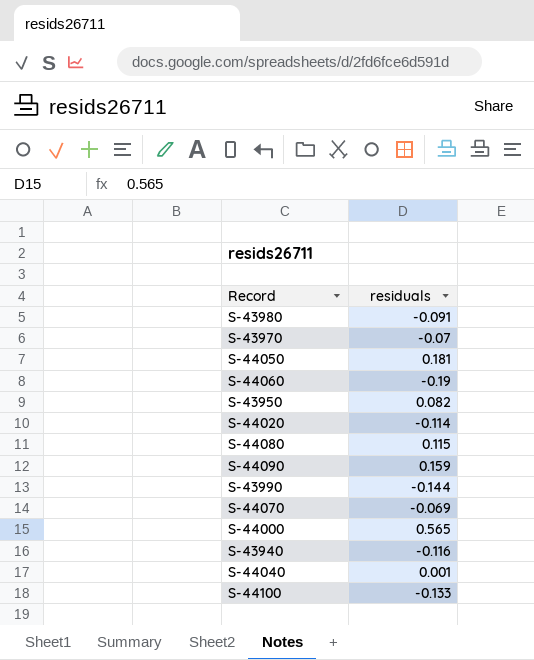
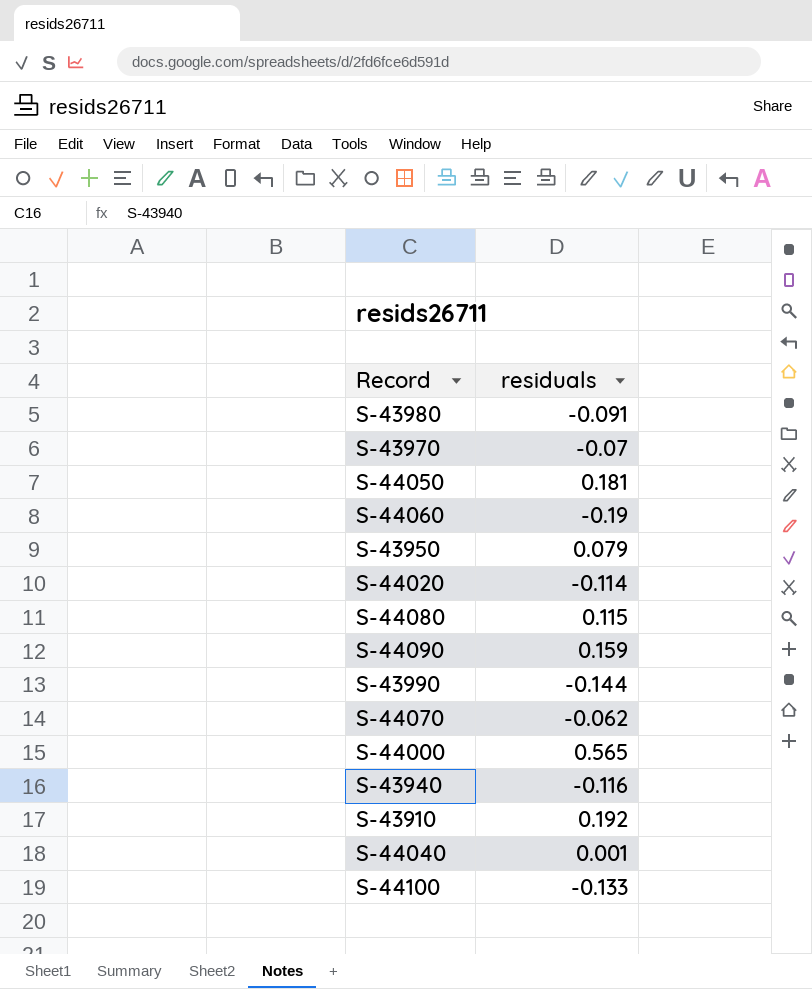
S-43950 | residuals: 0.082 -> 0.079
S-44070 | residuals: -0.069 -> -0.062
row S-43910: none -> 0.192

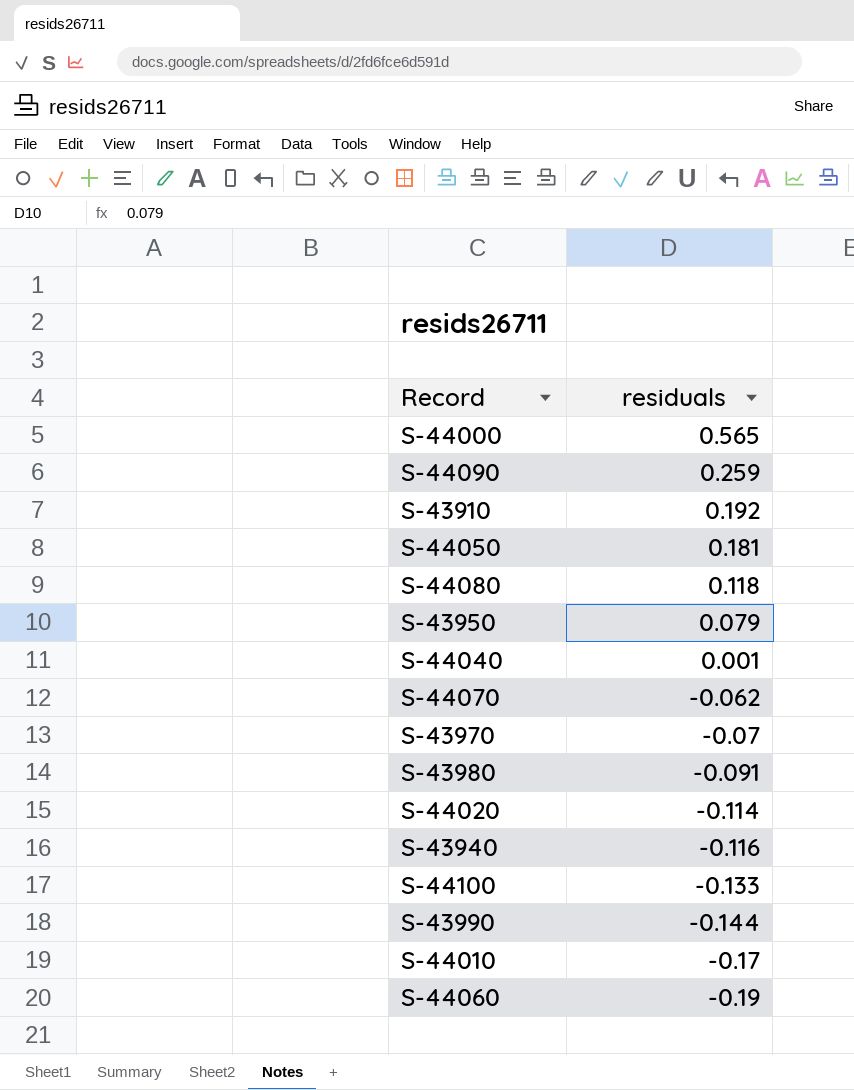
row order: none -> residuals descending
S-44090 | residuals: 0.159 -> 0.259
S-44080 | residuals: 0.115 -> 0.118
row S-44010: none -> -0.17

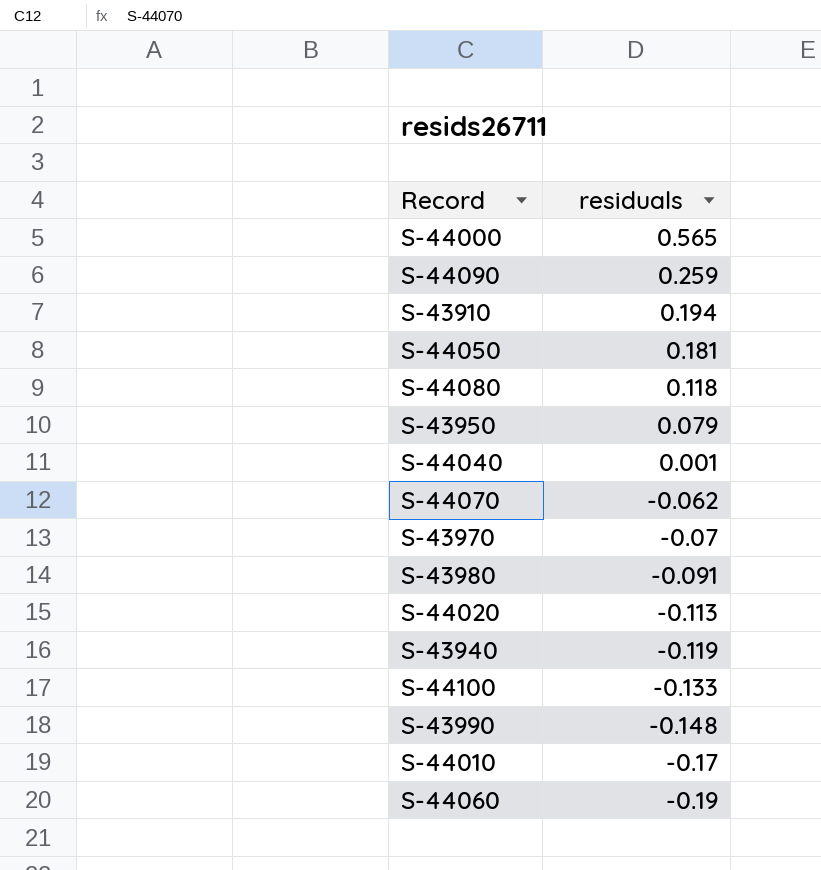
S-43910 | residuals: 0.192 -> 0.194
S-44020 | residuals: -0.114 -> -0.113
S-43940 | residuals: -0.116 -> -0.119
S-43990 | residuals: -0.144 -> -0.148

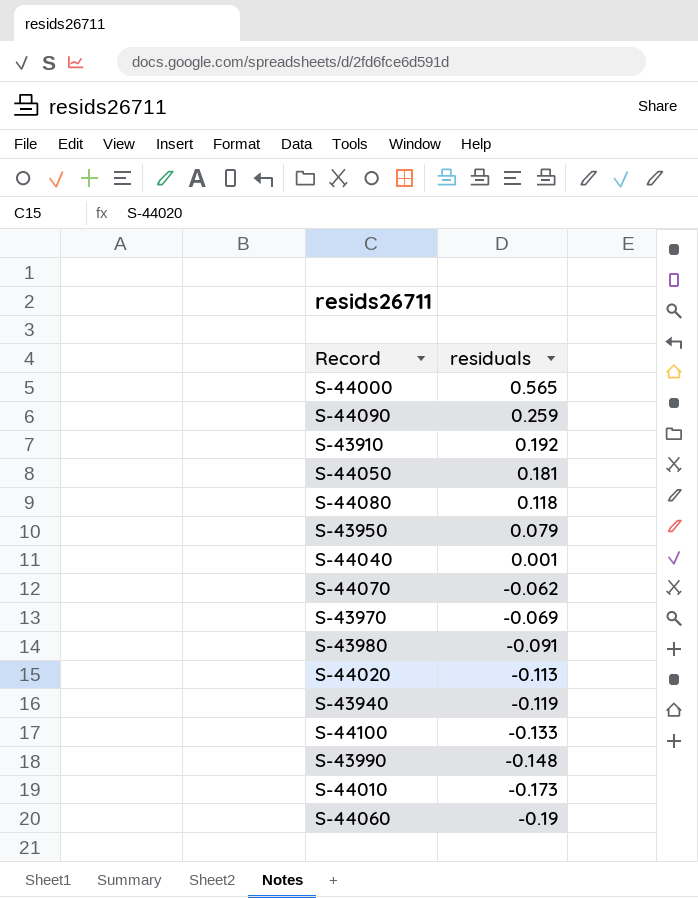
S-43910 | residuals: 0.194 -> 0.192
S-43970 | residuals: -0.07 -> -0.069
S-44010 | residuals: -0.17 -> -0.173

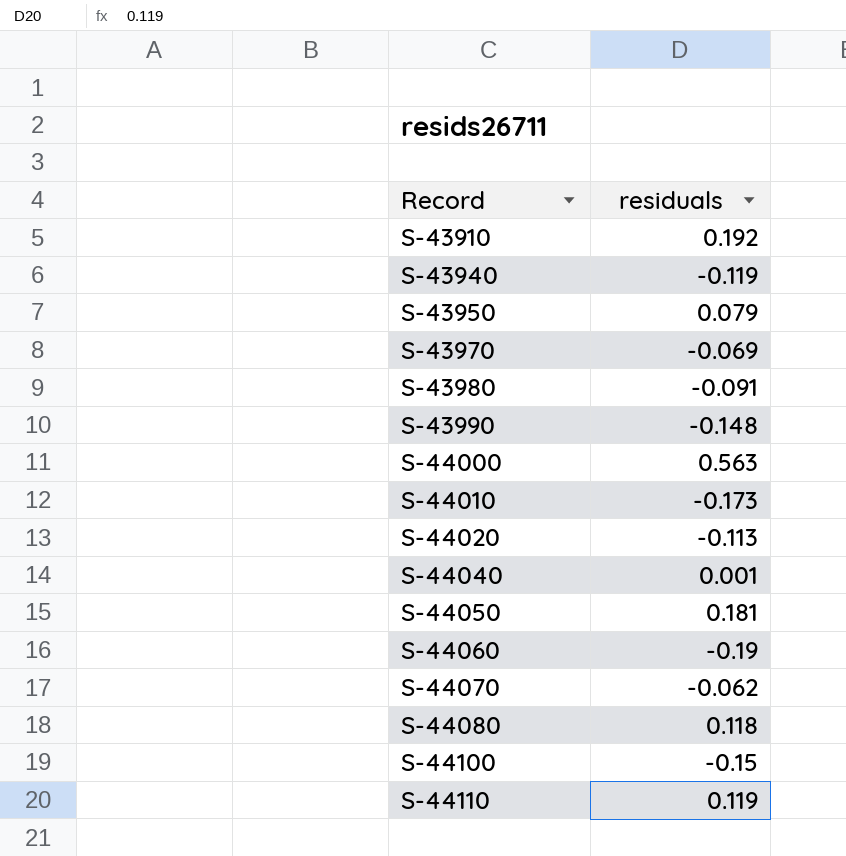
row order: residuals descending -> Record ascending
row S-44090: 0.259 -> none
S-44000 | residuals: 0.565 -> 0.563
S-44100 | residuals: -0.133 -> -0.15
row S-44110: none -> 0.119

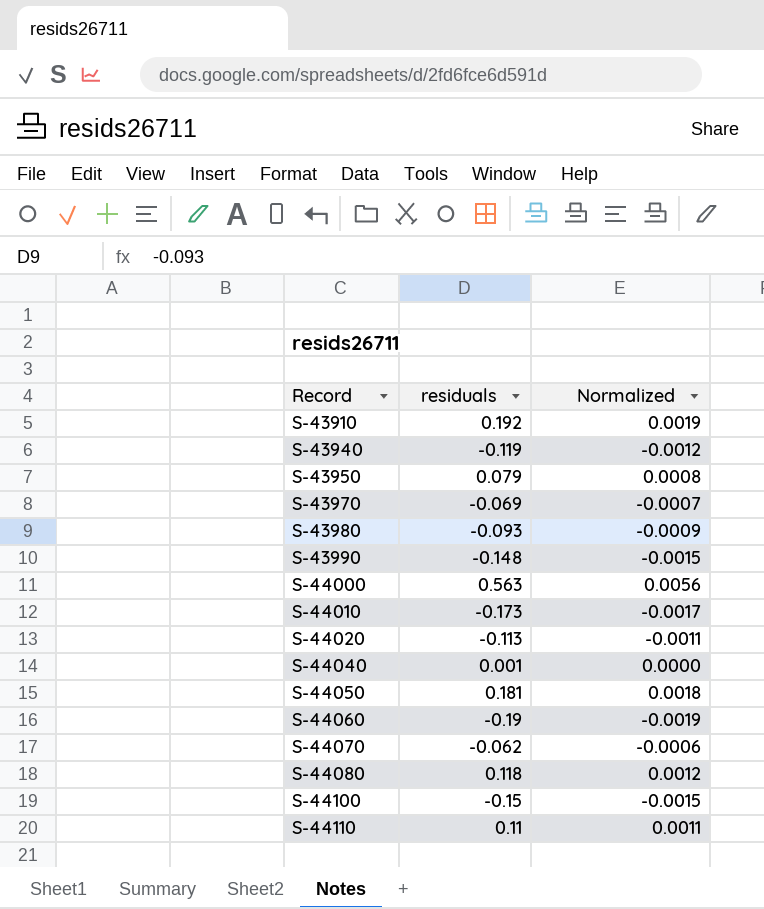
column Normalized | formula: none -> [residuals] * 0.01
S-43980 | residuals: -0.091 -> -0.093
S-44110 | residuals: 0.119 -> 0.11

